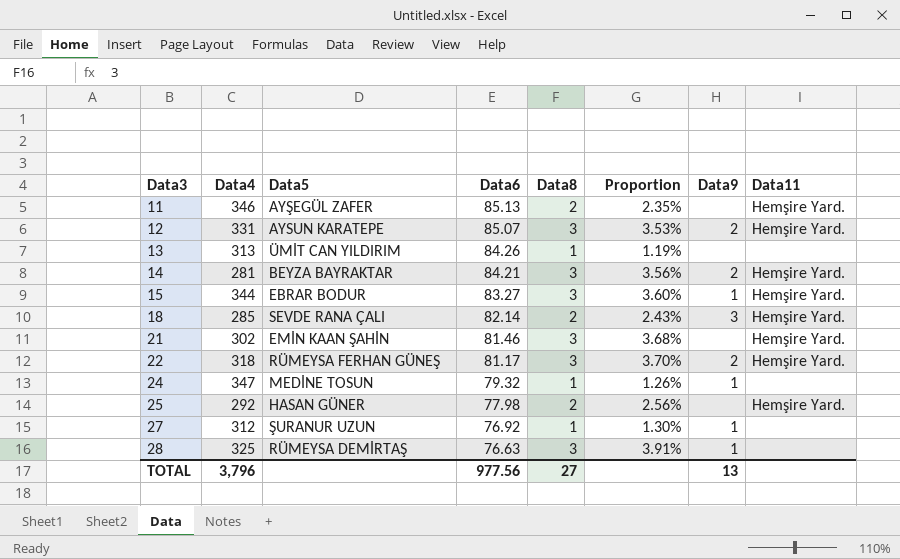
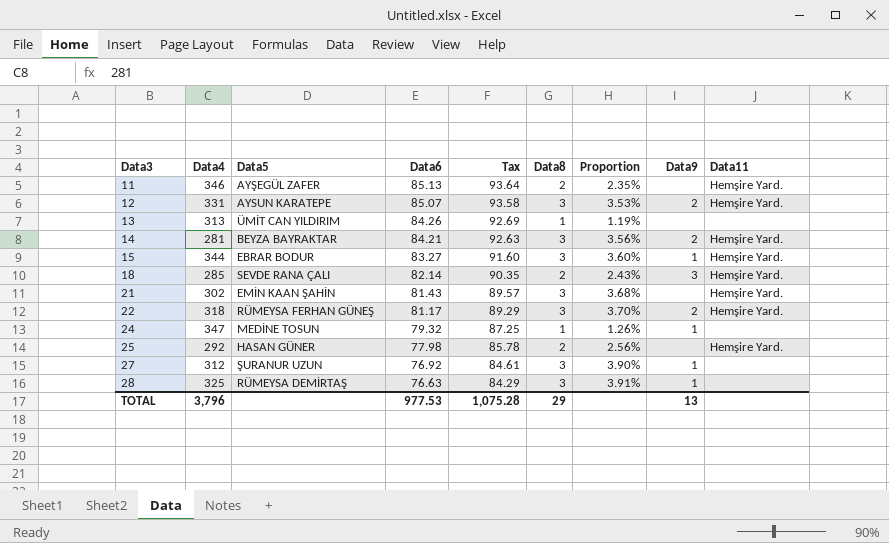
column Tax | formula: none -> [Data6] * 1.1
21 | Data6: 81.46 -> 81.43
27 | Data8: 1 -> 3
27 | Proportion: 1.30% -> 3.90%
TOTAL | Data6: 977.56 -> 977.53
TOTAL | Data8: 27 -> 29

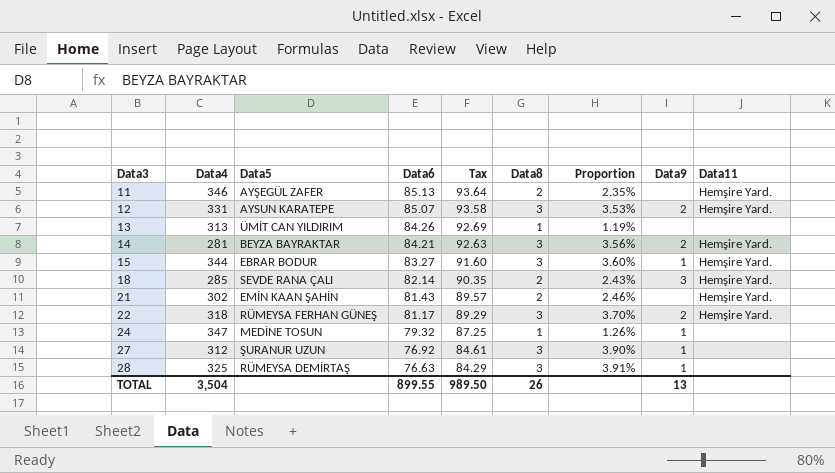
row 25: 292 | HASAN GÜNER | 77.98 | 85.78 | 2 | 2.56% | none | Hemşire Yard. -> none
21 | Data8: 3 -> 2
21 | Proportion: 3.68% -> 2.46%
TOTAL | Data4: 3,796 -> 3,504
TOTAL | Data6: 977.53 -> 899.55
TOTAL | Tax: 1,075.28 -> 989.50
TOTAL | Data8: 29 -> 26

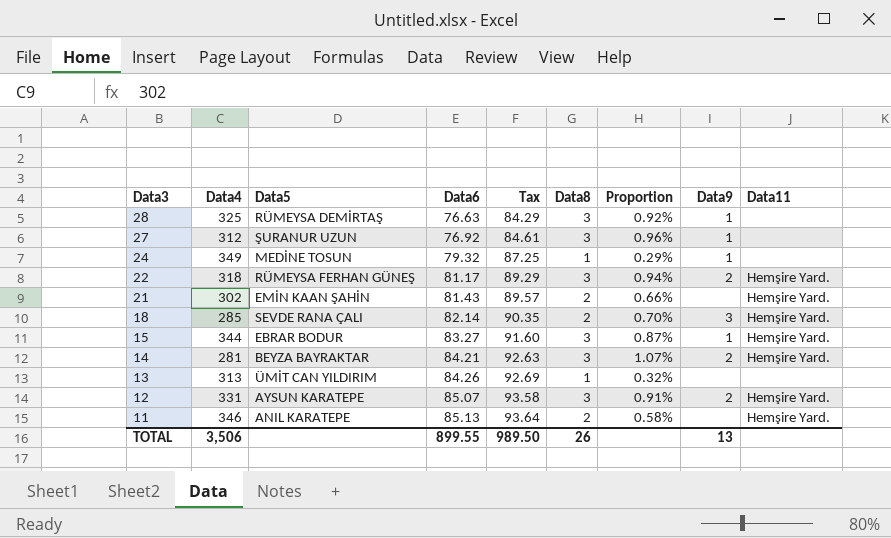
row order: Data3 ascending -> Data3 descending
column Proportion | formula: [Data8] / [Data6] -> [Data8] / [Data4]
24 | Data4: 347 -> 349
11 | Data5: AYŞEGÜL ZAFER -> ANIL KARATEPE
TOTAL | Data4: 3,504 -> 3,506

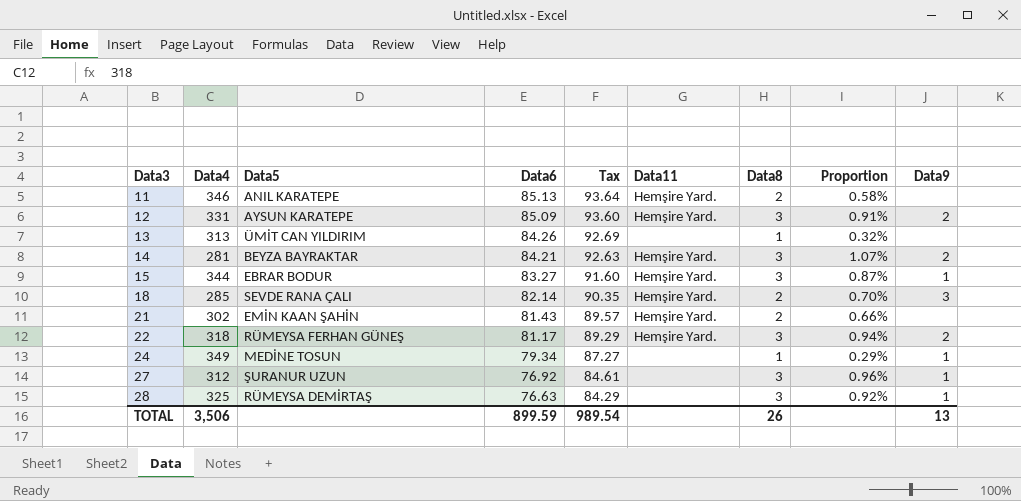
row order: Data3 descending -> Data3 ascending
column Data11 | position: 9 -> 6
12 | Data6: 85.07 -> 85.09
12 | Tax: 93.58 -> 93.60
24 | Data6: 79.32 -> 79.34
24 | Tax: 87.25 -> 87.27
TOTAL | Data6: 899.55 -> 899.59
TOTAL | Tax: 989.50 -> 989.54

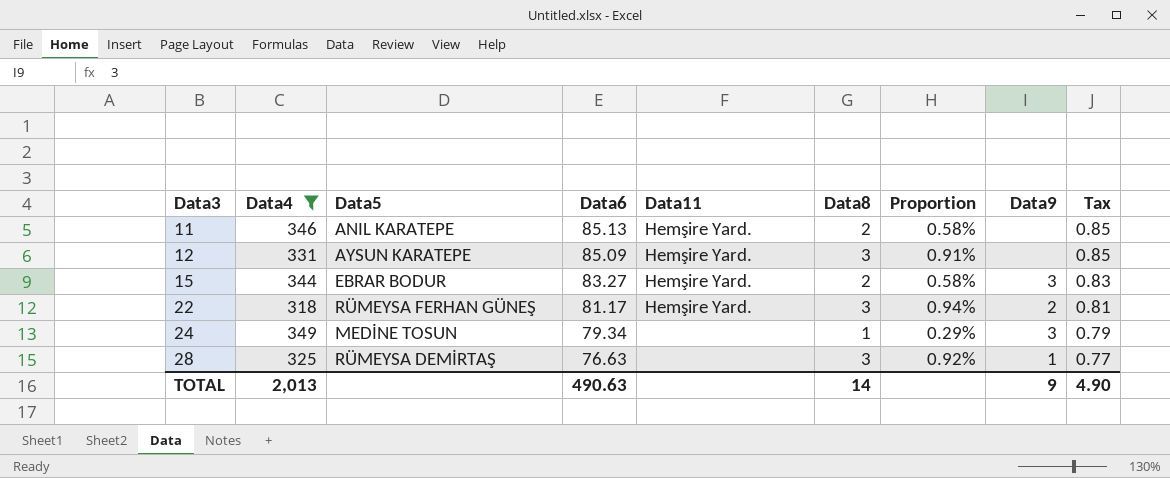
filter: none -> Data4 >= 318
column Tax | formula: [Data6] * 1.1 -> [Data6] * 0.01
column Tax | position: 5 -> 9
12 | Data9: 2 -> none
15 | Data8: 3 -> 2
15 | Proportion: 0.87% -> 0.58%
15 | Data9: 1 -> 3
24 | Data9: 1 -> 3
TOTAL | Data4: 3,506 -> 2,013
TOTAL | Data6: 899.59 -> 490.63
TOTAL | Data8: 26 -> 14
TOTAL | Data9: 13 -> 9
TOTAL | Tax: 989.54 -> 4.90

